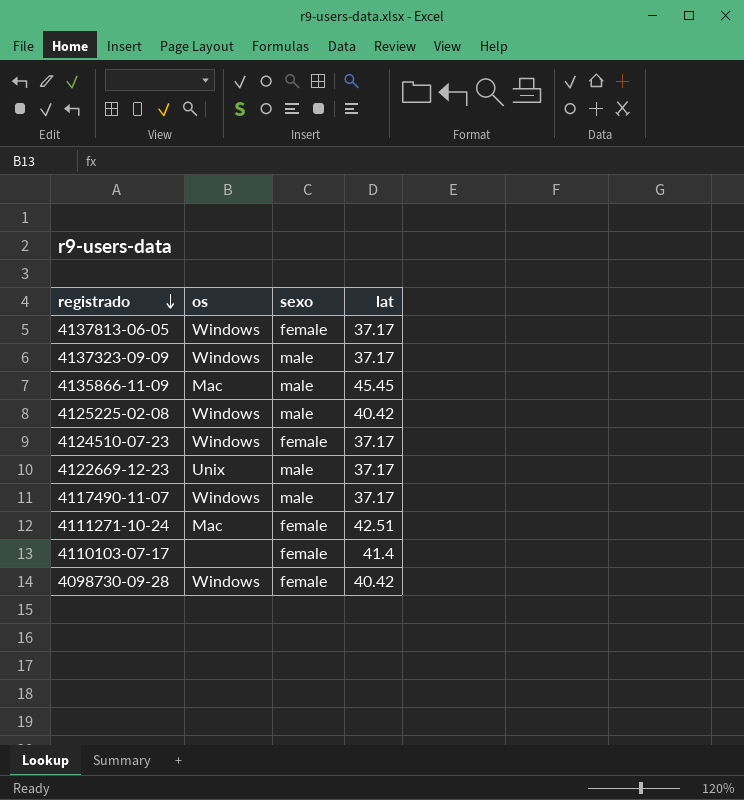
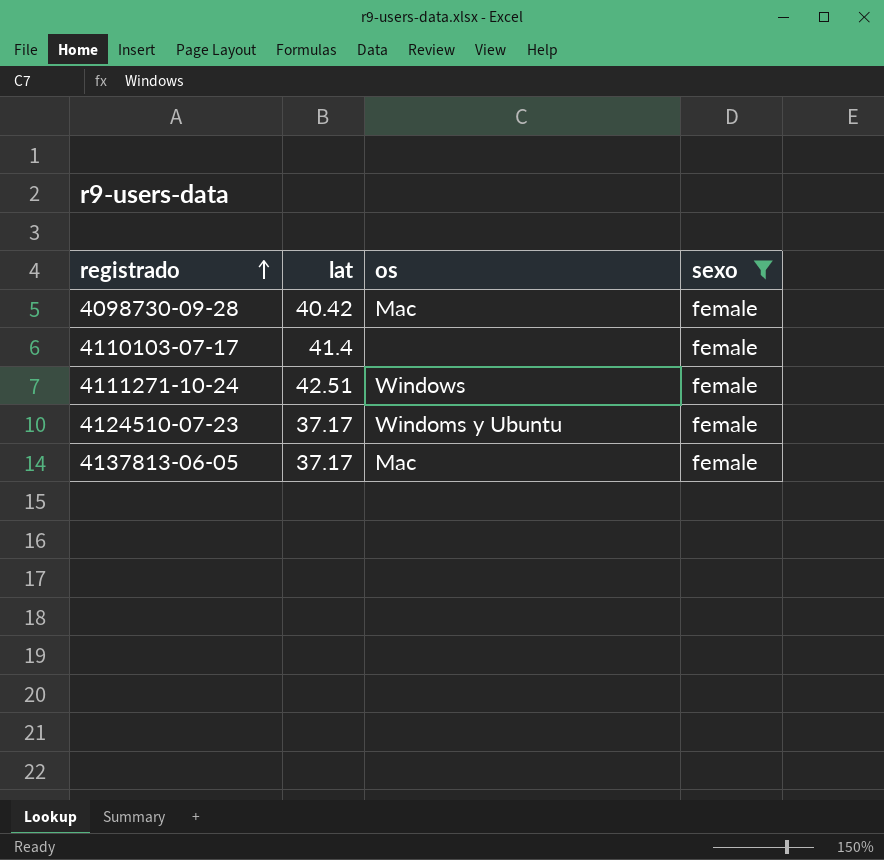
filter: none -> sexo = female
row order: registrado descending -> registrado ascending
column lat | position: 4 -> 2
4098730-09-28 | os: Windows -> Mac
4111271-10-24 | os: Mac -> Windows
4124510-07-23 | os: Windows -> Windoms y Ubuntu
4137813-06-05 | os: Windows -> Mac

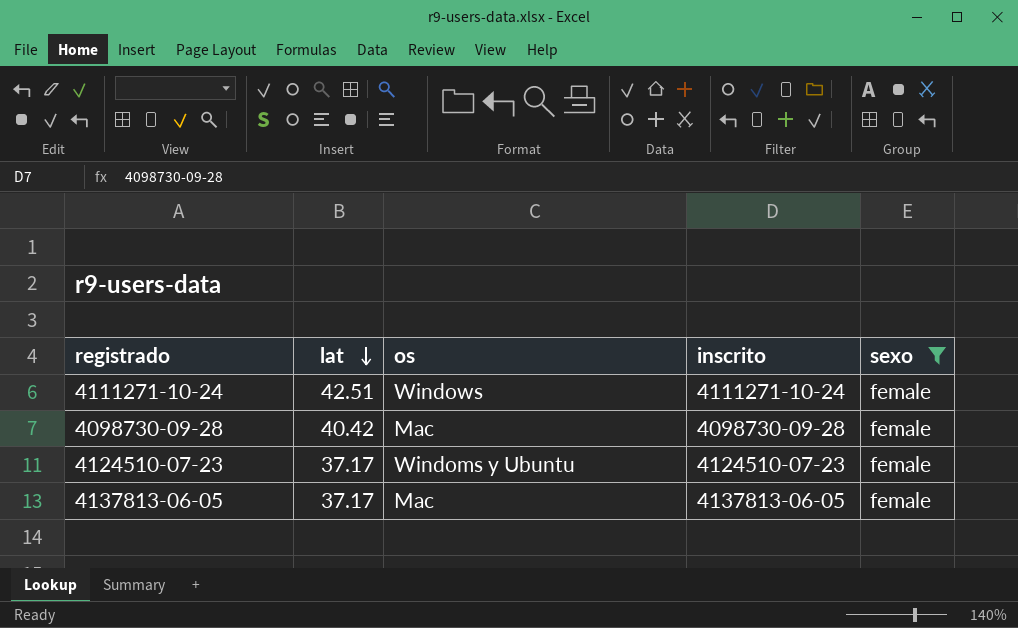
row order: registrado ascending -> lat descending
column inscrito | position: none -> 4
row 4110103-07-17: 41.4 | none | female -> none

